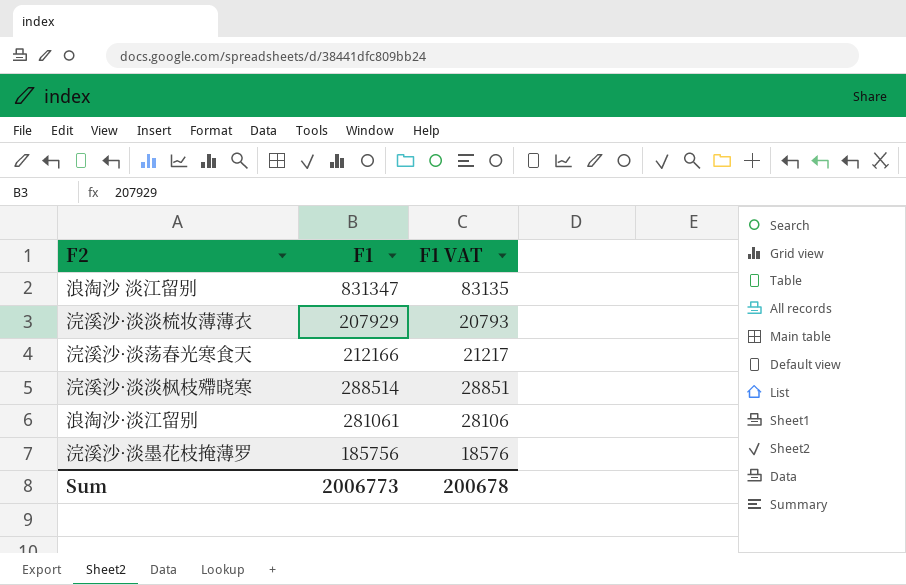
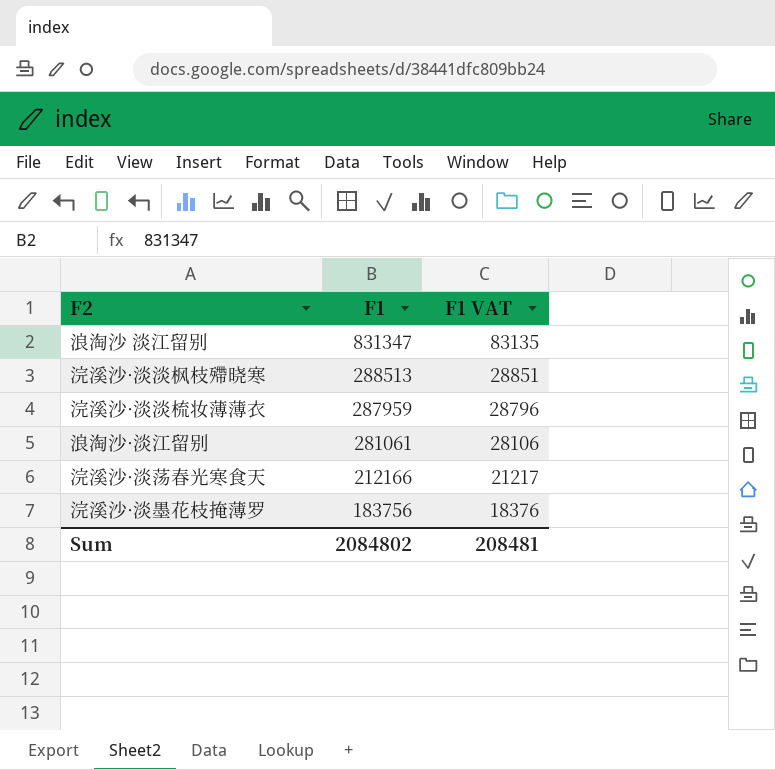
row order: none -> F1 descending
浣溪沙·淡淡枫枝殢晓寒 | F1: 288514 -> 288513
浣溪沙·淡淡梳妆薄薄衣 | F1: 207929 -> 287959
浣溪沙·淡淡梳妆薄薄衣 | F1 VAT: 20793 -> 28796
浣溪沙·淡墨花枝掩薄罗 | F1: 185756 -> 183756
浣溪沙·淡墨花枝掩薄罗 | F1 VAT: 18576 -> 18376
Sum | F1: 2006773 -> 2084802
Sum | F1 VAT: 200678 -> 208481

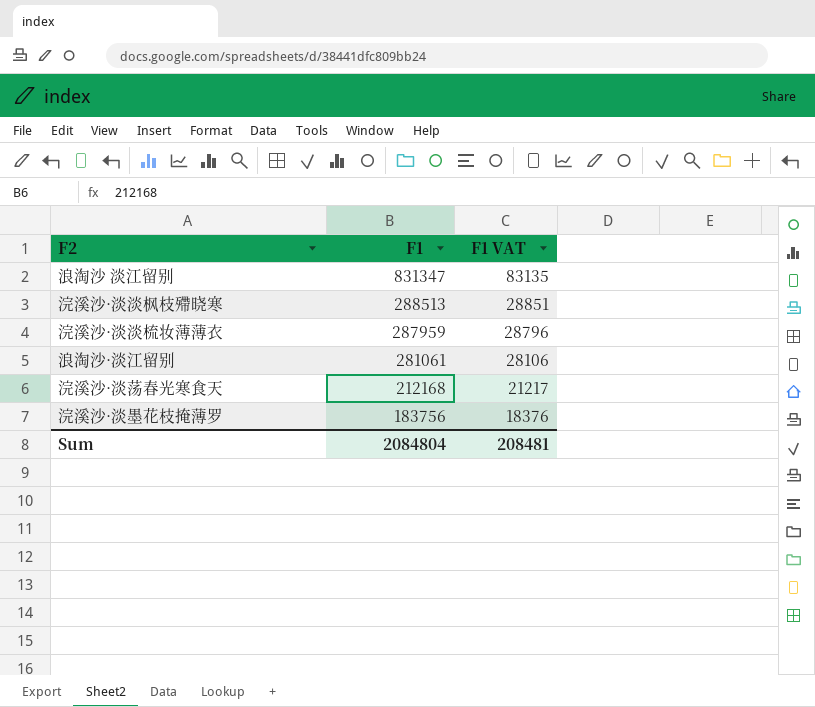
浣溪沙·淡荡春光寒食天 | F1: 212166 -> 212168
Sum | F1: 2084802 -> 2084804

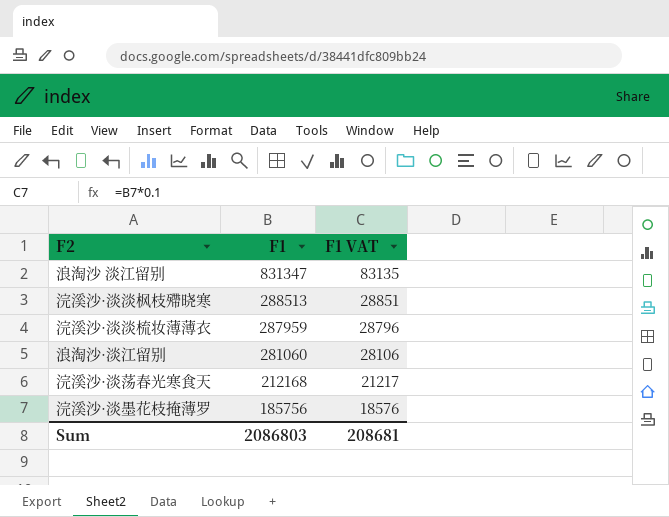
浪淘沙·淡江留别 | F1: 281061 -> 281060
浣溪沙·淡墨花枝掩薄罗 | F1: 183756 -> 185756
浣溪沙·淡墨花枝掩薄罗 | F1 VAT: 18376 -> 18576
Sum | F1: 2084804 -> 2086803
Sum | F1 VAT: 208481 -> 208681

